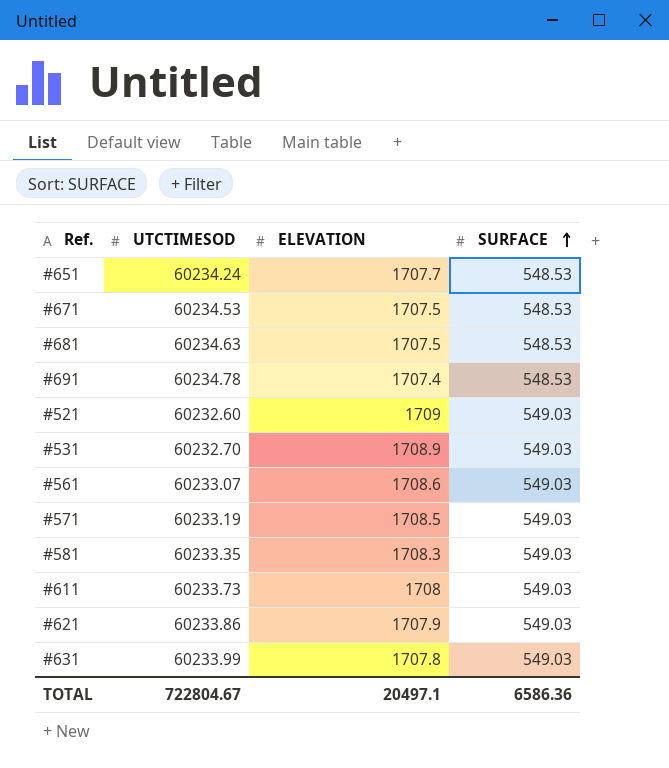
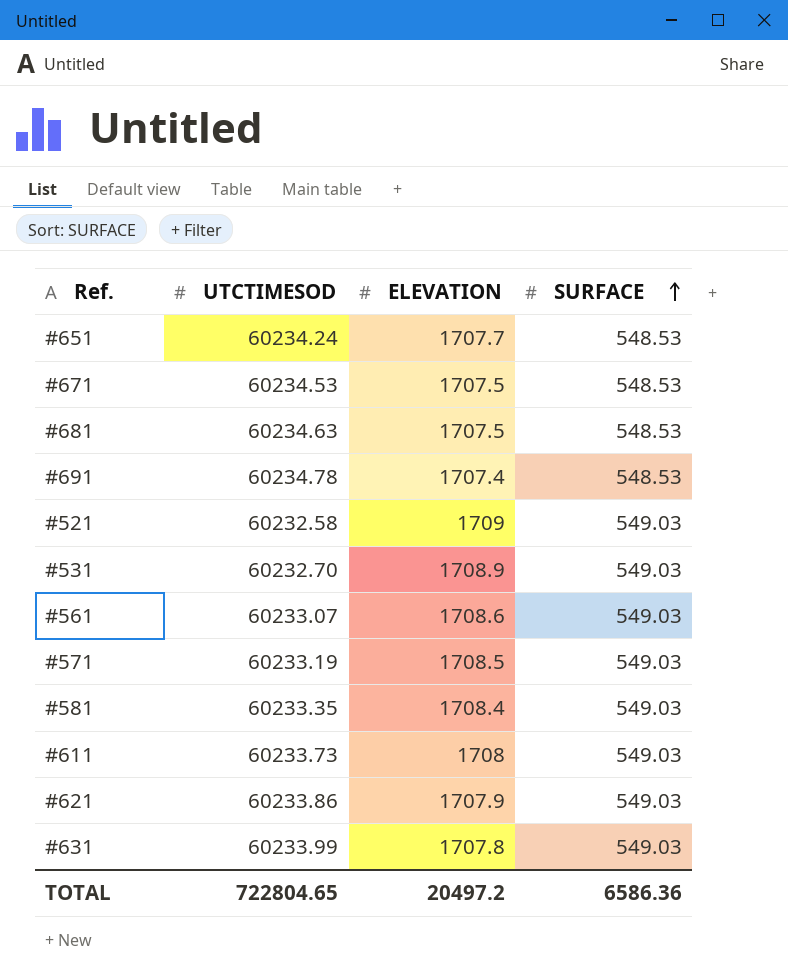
#521 | UTCTIMESOD: 60232.60 -> 60232.58
#581 | ELEVATION: 1708.3 -> 1708.4
TOTAL | UTCTIMESOD: 722804.67 -> 722804.65
TOTAL | ELEVATION: 20497.1 -> 20497.2

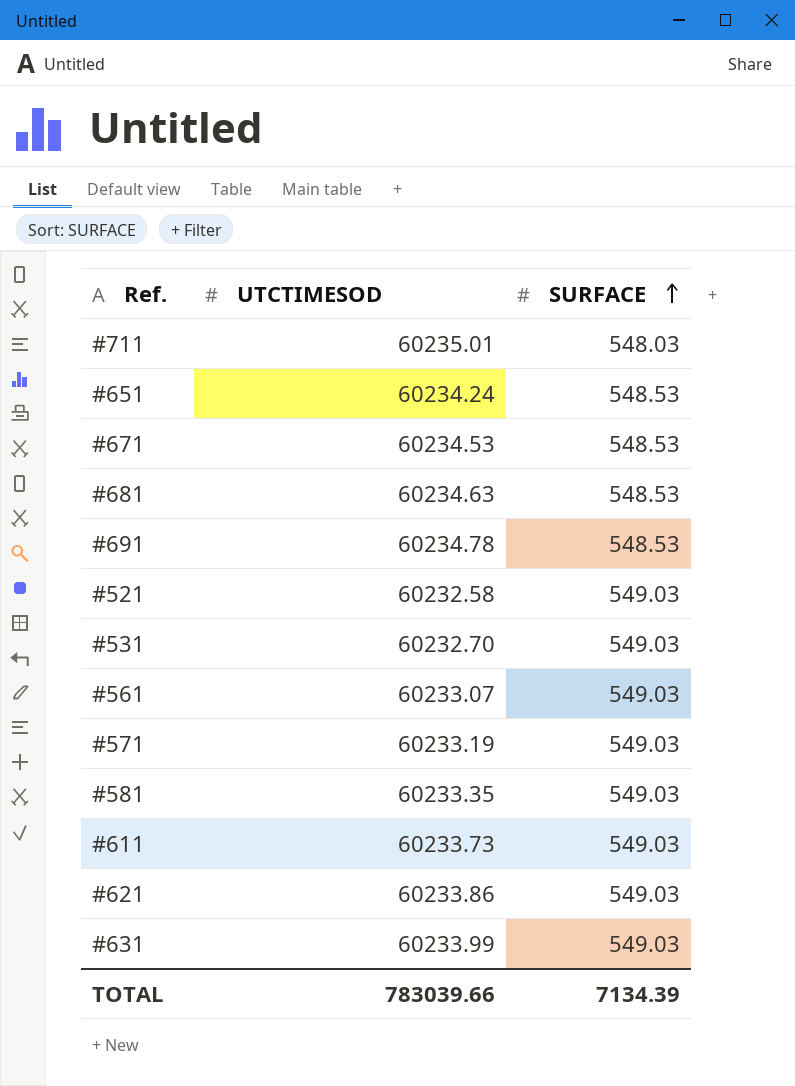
column ELEVATION | position: 3 -> none
row #711: none -> 60235.01 | 548.03
TOTAL | UTCTIMESOD: 722804.65 -> 783039.66
TOTAL | SURFACE: 6586.36 -> 7134.39

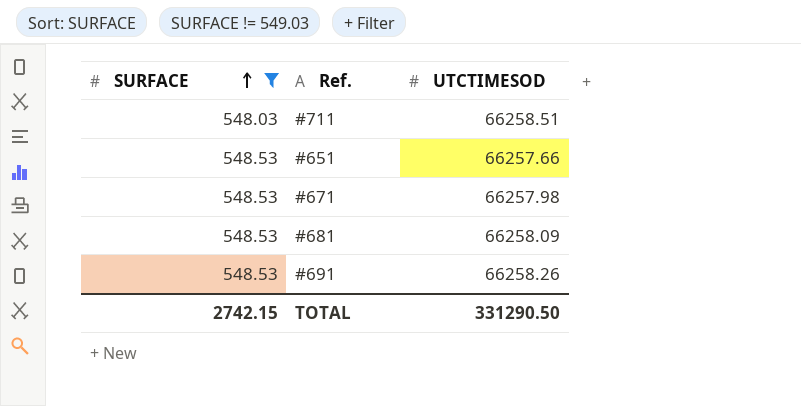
filter: none -> SURFACE != 549.03
column SURFACE | position: 3 -> 1
#711 | UTCTIMESOD: 60235.01 -> 66258.51
#651 | UTCTIMESOD: 60234.24 -> 66257.66
#671 | UTCTIMESOD: 60234.53 -> 66257.98
#681 | UTCTIMESOD: 60234.63 -> 66258.09
#691 | UTCTIMESOD: 60234.78 -> 66258.26
TOTAL | SURFACE: 7134.39 -> 2742.15
TOTAL | UTCTIMESOD: 783039.66 -> 331290.50

